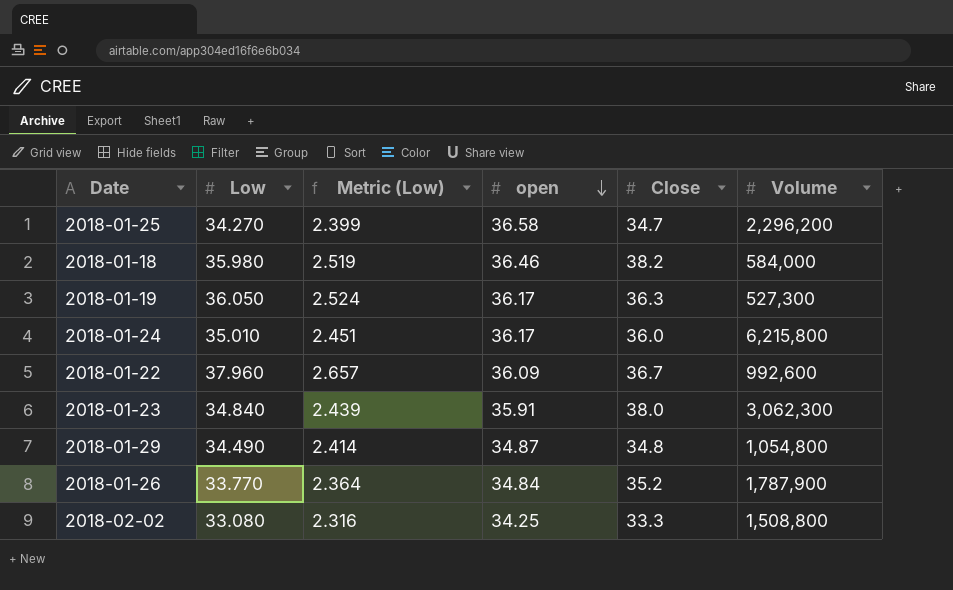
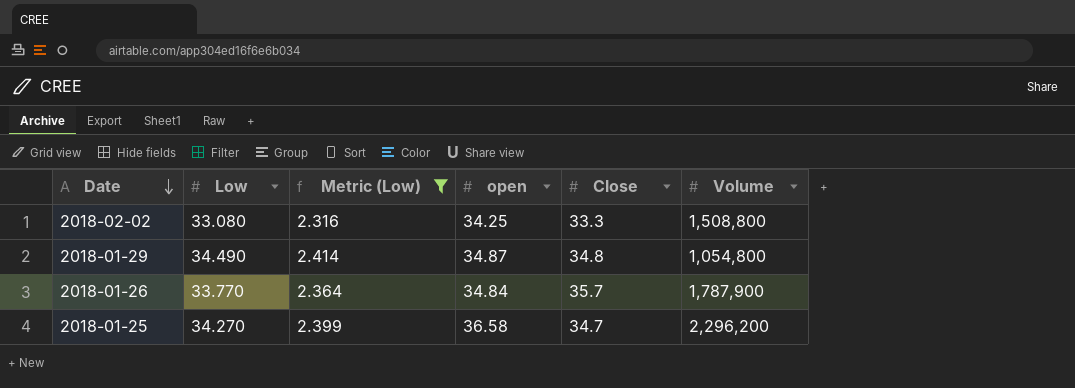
filter: none -> Metric (Low) <= 2.414
row order: open descending -> Date descending
2018-01-26 | Close: 35.2 -> 35.7

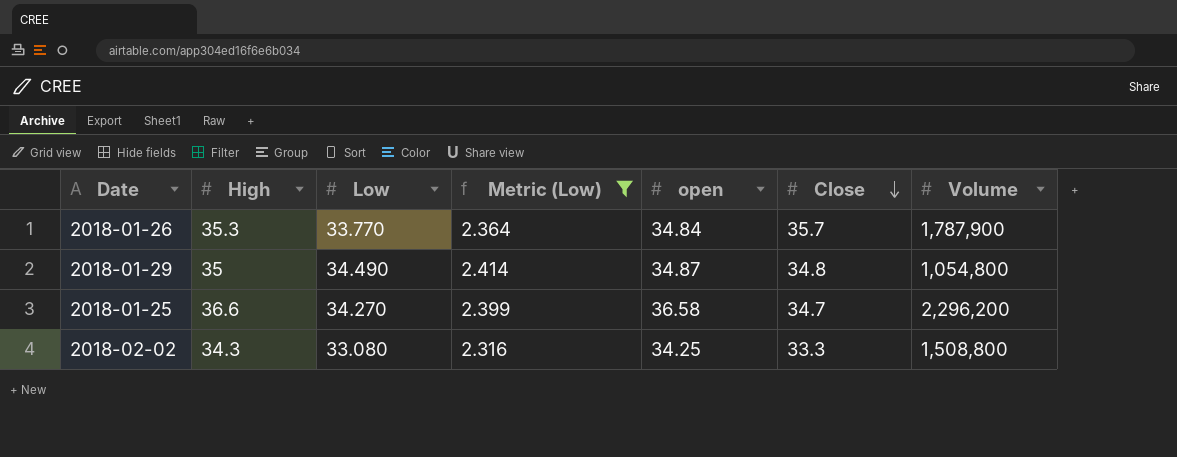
row order: Date descending -> Close descending
column High | position: none -> 2

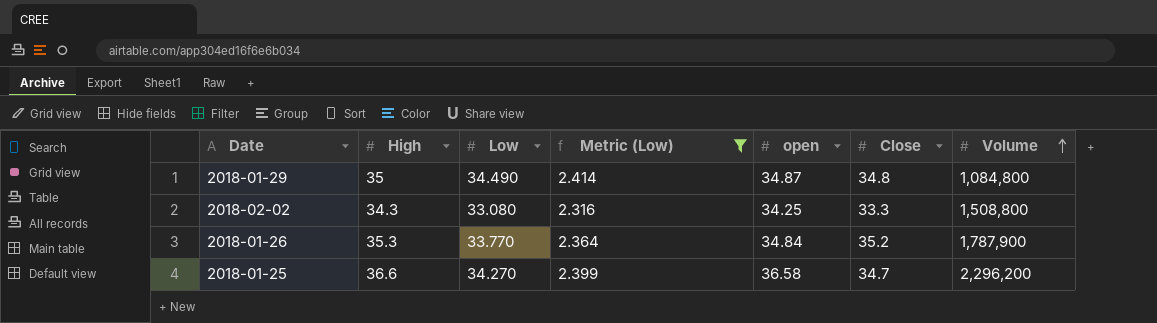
row order: Close descending -> Volume ascending
2018-01-29 | Volume: 1,054,800 -> 1,084,800
2018-01-26 | Close: 35.7 -> 35.2

